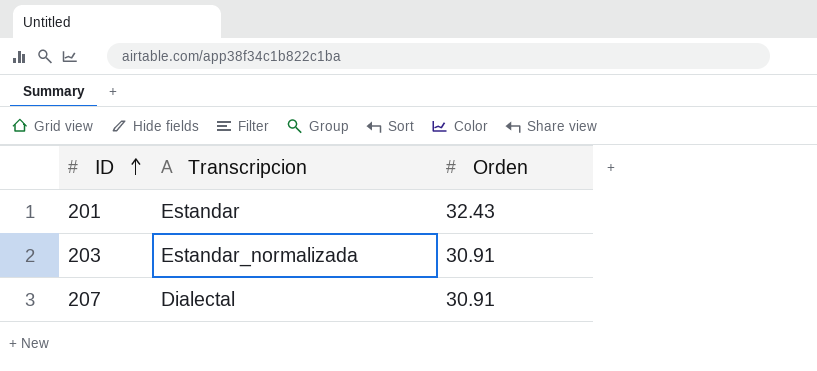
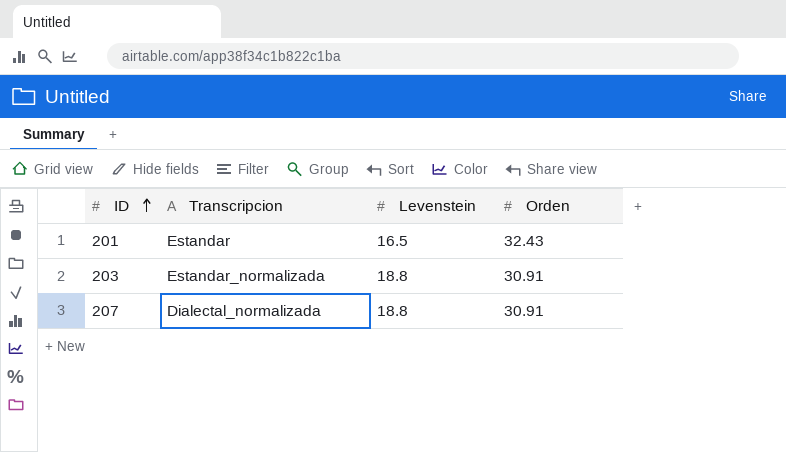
column Levenstein | position: none -> 3
207 | Transcripcion: Dialectal -> Dialectal_normalizada

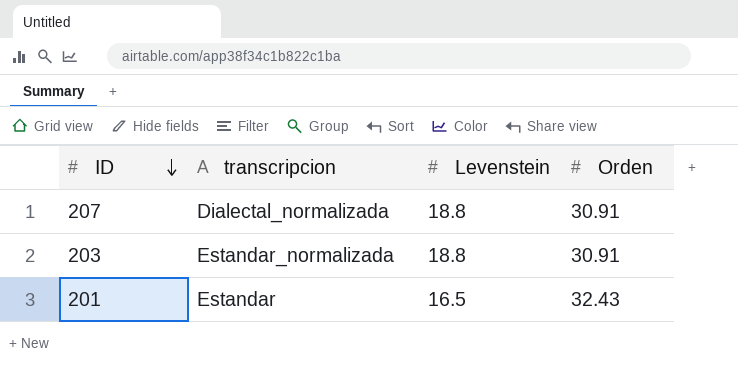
row order: ID ascending -> ID descending
column name: Transcripcion -> transcripcion

